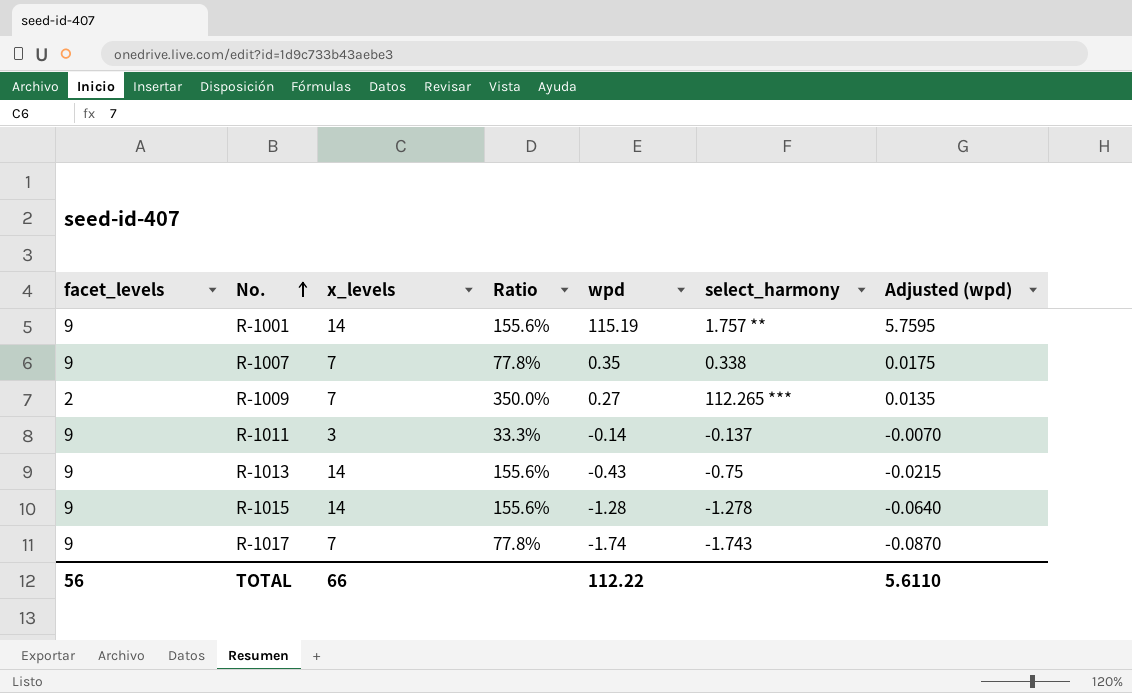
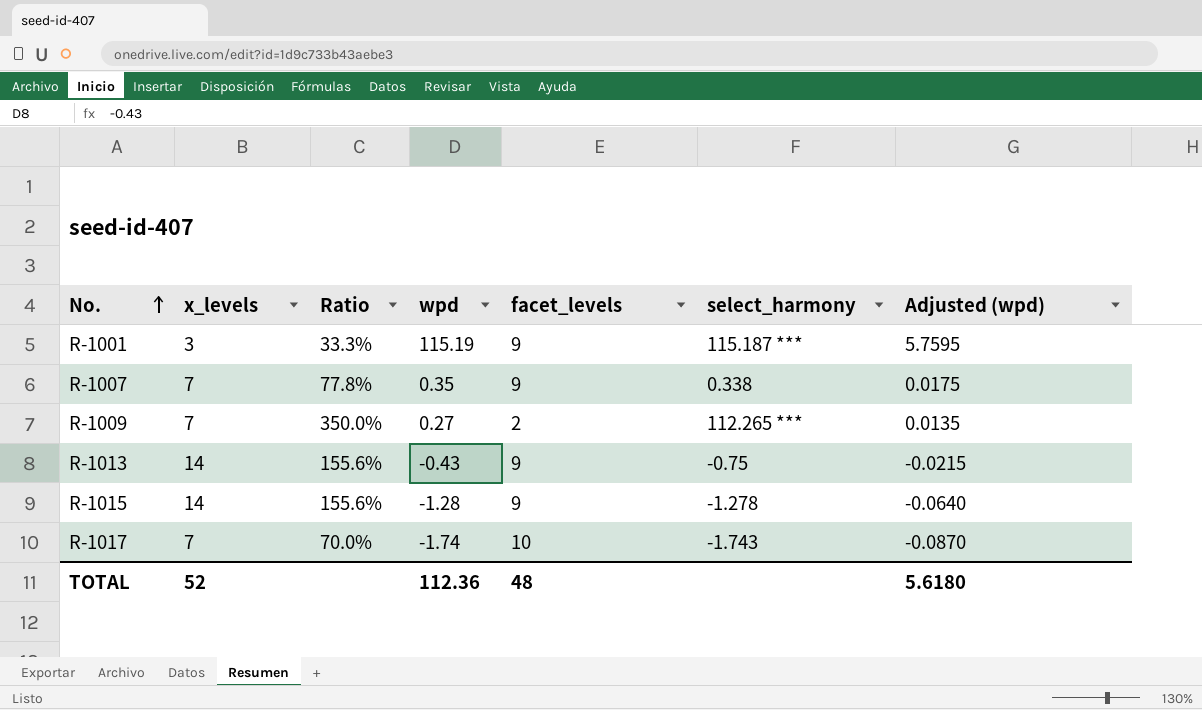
column facet_levels | position: 1 -> 5
row R-1011: 9 | 3 | 33.3% | -0.14 | -0.137 | -0.0070 -> none
R-1001 | x_levels: 14 -> 3
R-1001 | Ratio: 155.6% -> 33.3%
R-1001 | select_harmony: 1.757 ** -> 115.187 ***
R-1017 | Ratio: 77.8% -> 70.0%
R-1017 | facet_levels: 9 -> 10
TOTAL | x_levels: 66 -> 52
TOTAL | wpd: 112.22 -> 112.36
TOTAL | facet_levels: 56 -> 48
TOTAL | Adjusted (wpd): 5.6110 -> 5.6180

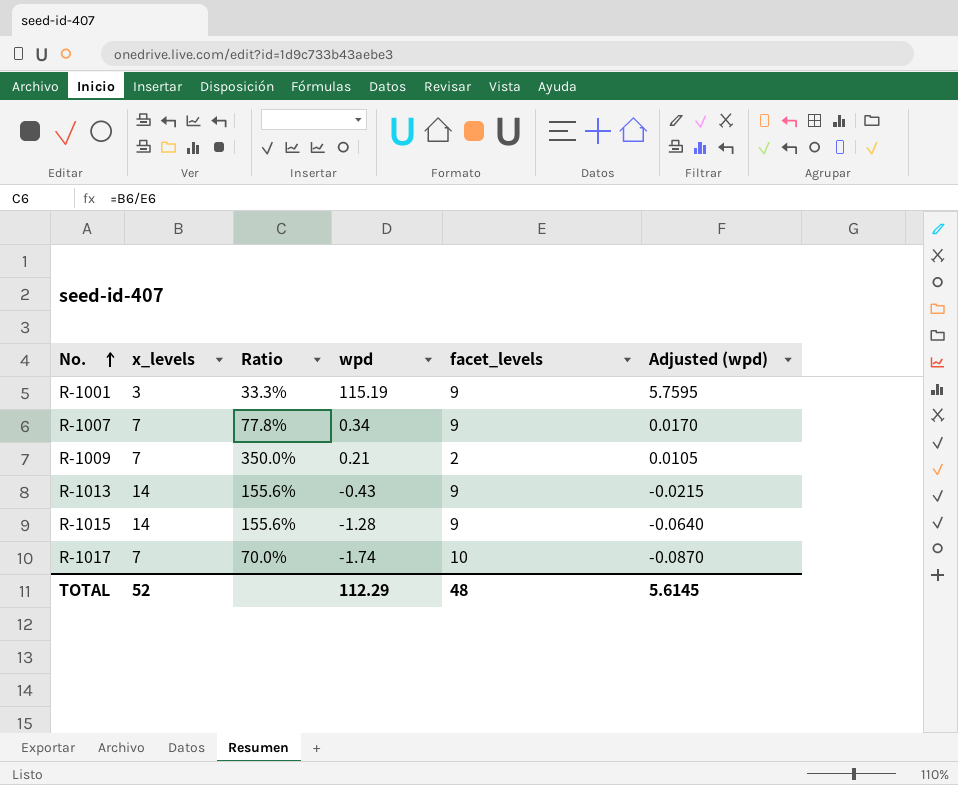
column select_harmony | position: 6 -> none
R-1007 | wpd: 0.35 -> 0.34
R-1007 | Adjusted (wpd): 0.0175 -> 0.0170
R-1009 | wpd: 0.27 -> 0.21
R-1009 | Adjusted (wpd): 0.0135 -> 0.0105
TOTAL | wpd: 112.36 -> 112.29
TOTAL | Adjusted (wpd): 5.6180 -> 5.6145

